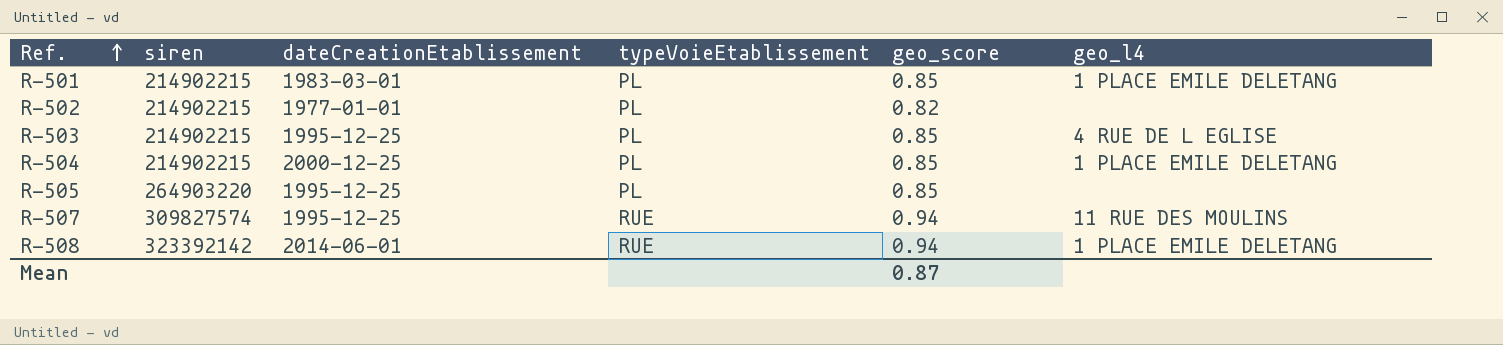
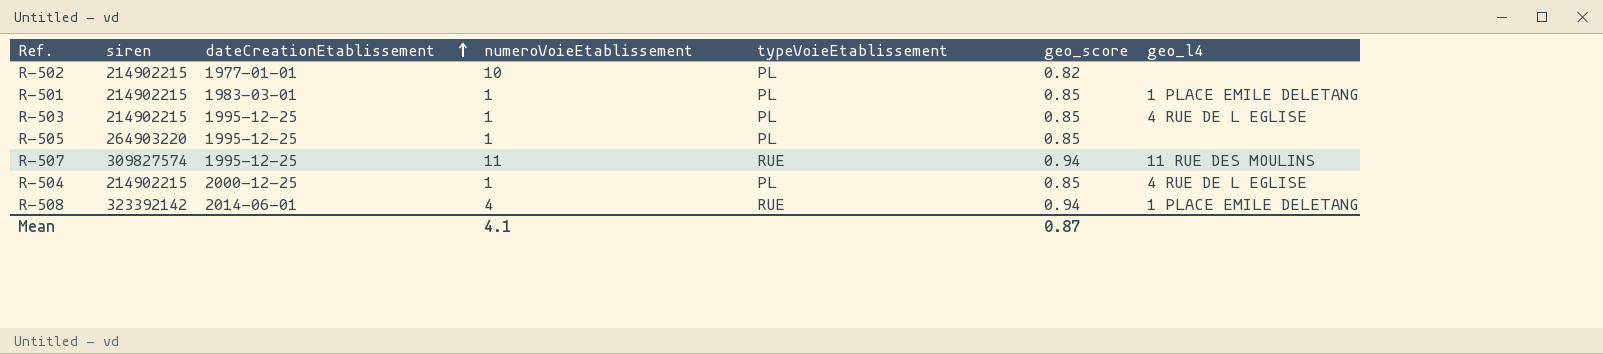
row order: Ref. ascending -> dateCreationEtablissement ascending
column numeroVoieEtablissement | position: none -> 4
R-504 | geo_l4: 1 PLACE EMILE DELETANG -> 4 RUE DE L EGLISE

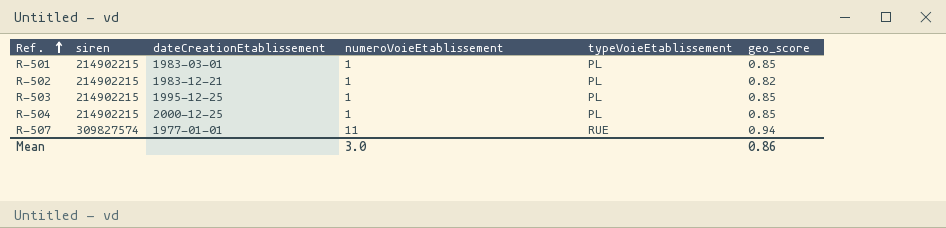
row order: dateCreationEtablissement ascending -> Ref. ascending
column geo_l4 | position: 7 -> none
row R-505: 264903220 | 1995-12-25 | 1 | PL | 0.85 | none -> none
row R-508: 323392142 | 2014-06-01 | 4 | RUE | 0.94 | 1 PLACE EMILE DELETANG -> none
R-502 | dateCreationEtablissement: 1977-01-01 -> 1983-12-21
R-502 | numeroVoieEtablissement: 10 -> 1
R-507 | dateCreationEtablissement: 1995-12-25 -> 1977-01-01
Mean | numeroVoieEtablissement: 4.1 -> 3.0
Mean | geo_score: 0.87 -> 0.86

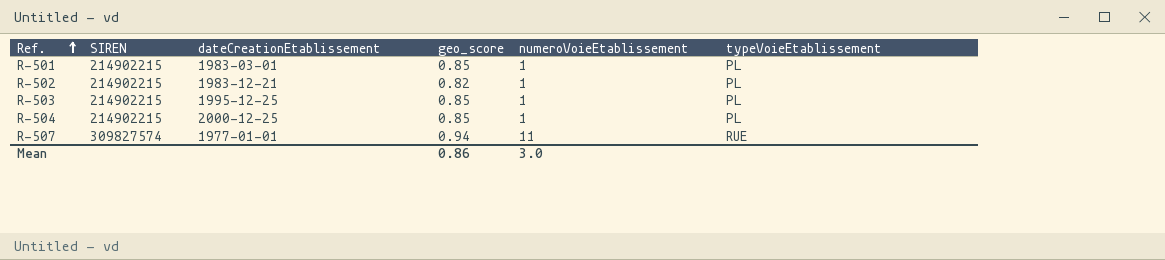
column name: siren -> SIREN
column geo_score | position: 6 -> 4

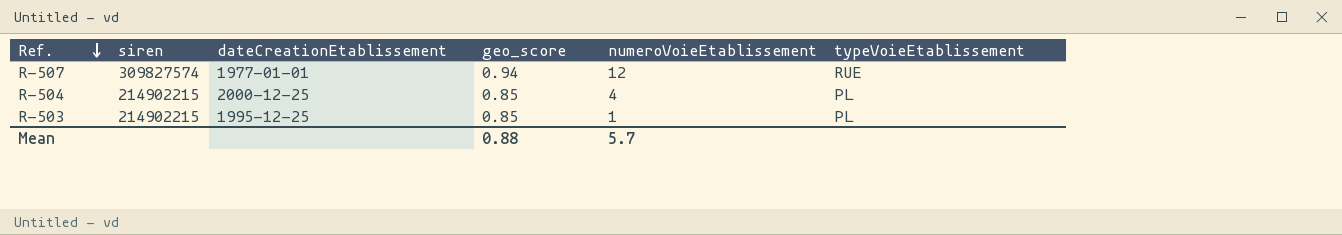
row order: Ref. ascending -> Ref. descending
column name: SIREN -> siren
row R-501: 214902215 | 1983-03-01 | 0.85 | 1 | PL -> none
row R-502: 214902215 | 1983-12-21 | 0.82 | 1 | PL -> none
R-507 | numeroVoieEtablissement: 11 -> 12
R-504 | numeroVoieEtablissement: 1 -> 4
Mean | geo_score: 0.86 -> 0.88
Mean | numeroVoieEtablissement: 3.0 -> 5.7

